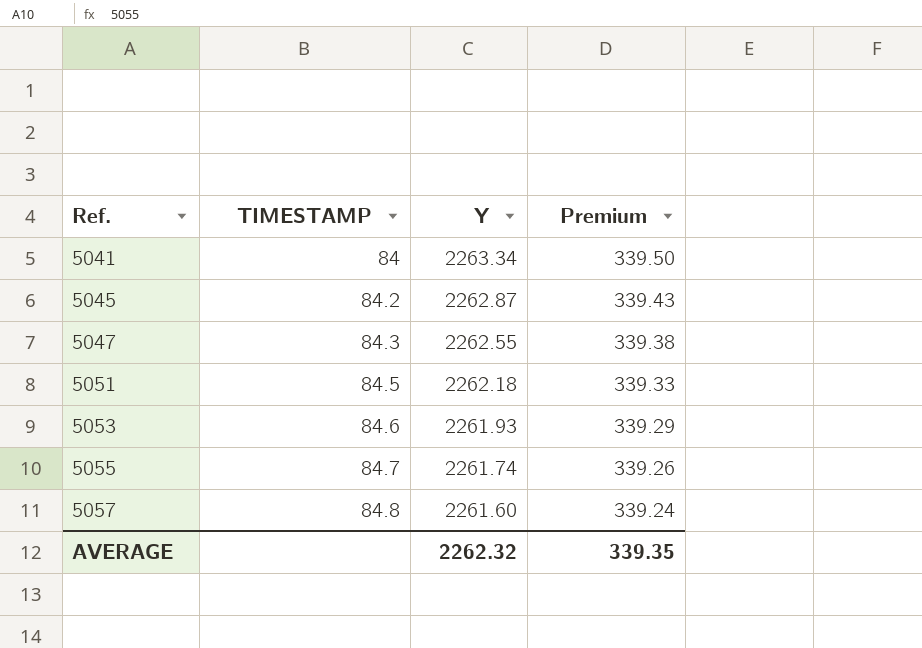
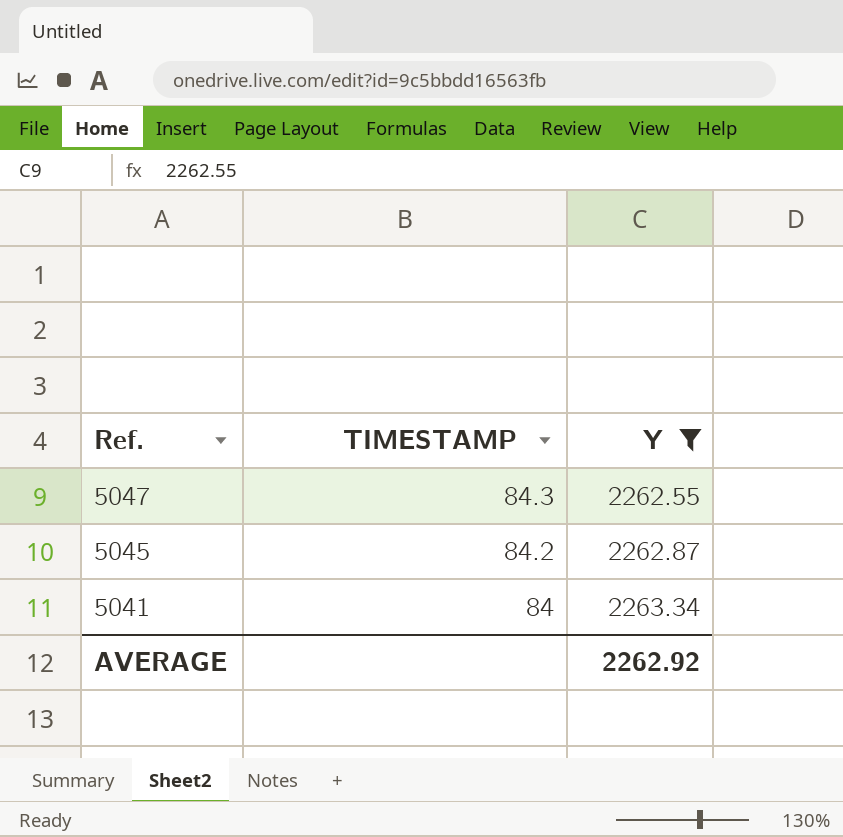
filter: none -> Y >= 2262.55
row order: Ref. ascending -> Ref. descending
column Premium | formula: [Y] * 0.15 -> none
AVERAGE | Y: 2262.32 -> 2262.92

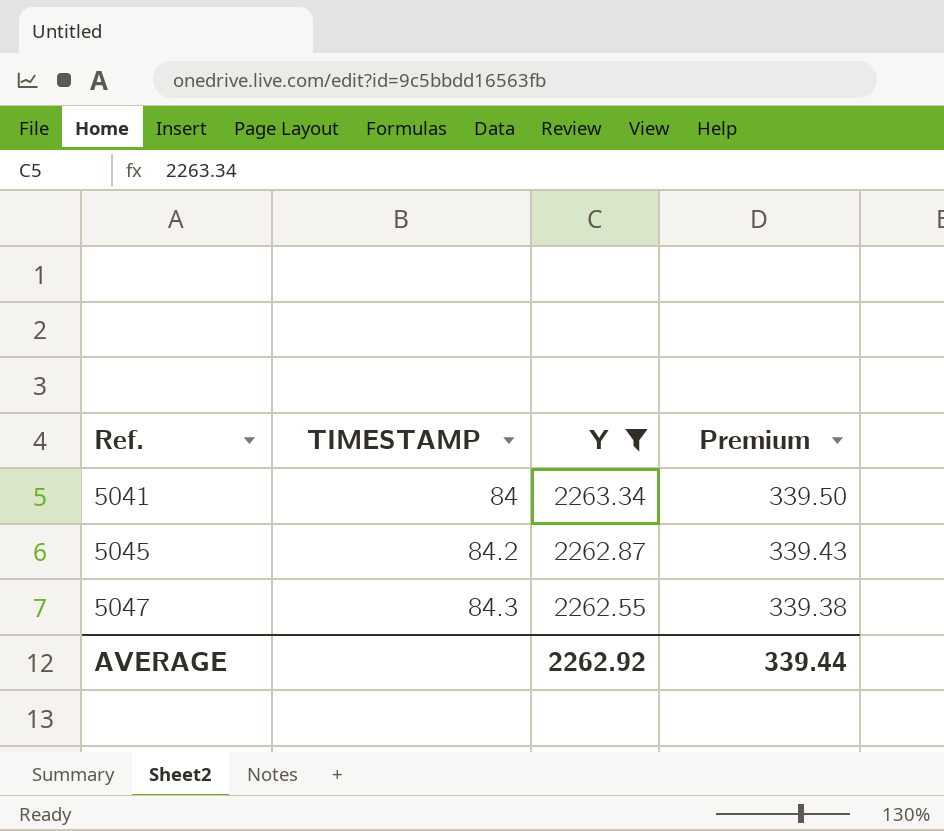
row order: Ref. descending -> Ref. ascending
column Premium | formula: none -> [Y] * 0.15

